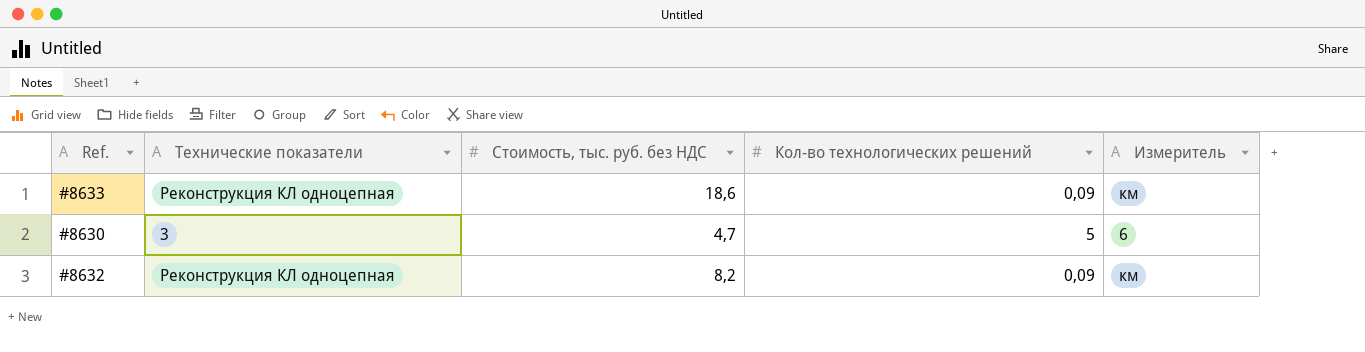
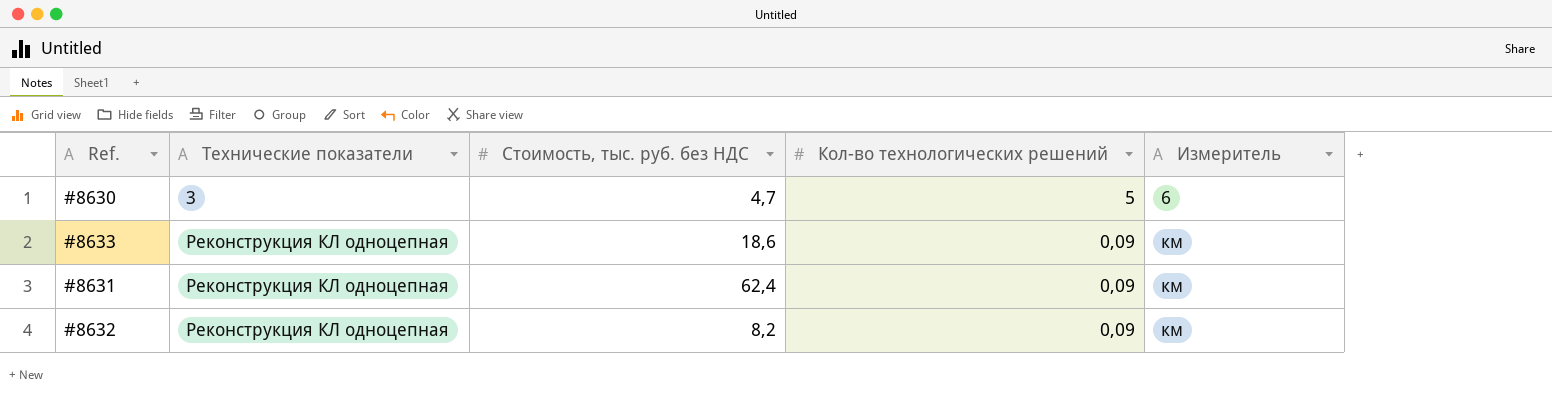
row order: none -> Технические показатели ascending
row #8631: none -> Реконструкция КЛ одноцепная | 62,4 | 0,09 | км

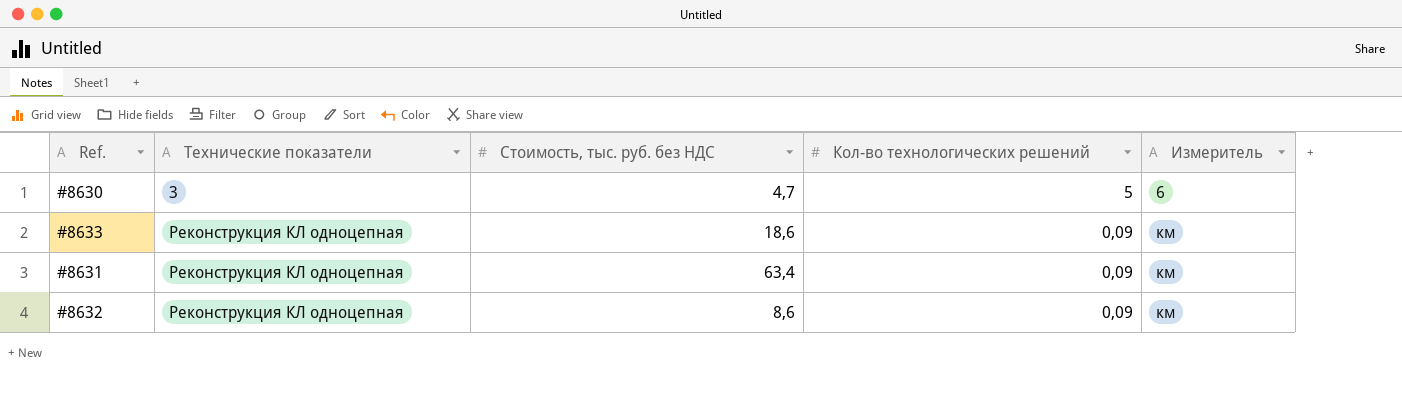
#8631 | Стоимость, тыс. руб. без НДС: 62,4 -> 63,4
#8632 | Стоимость, тыс. руб. без НДС: 8,2 -> 8,6

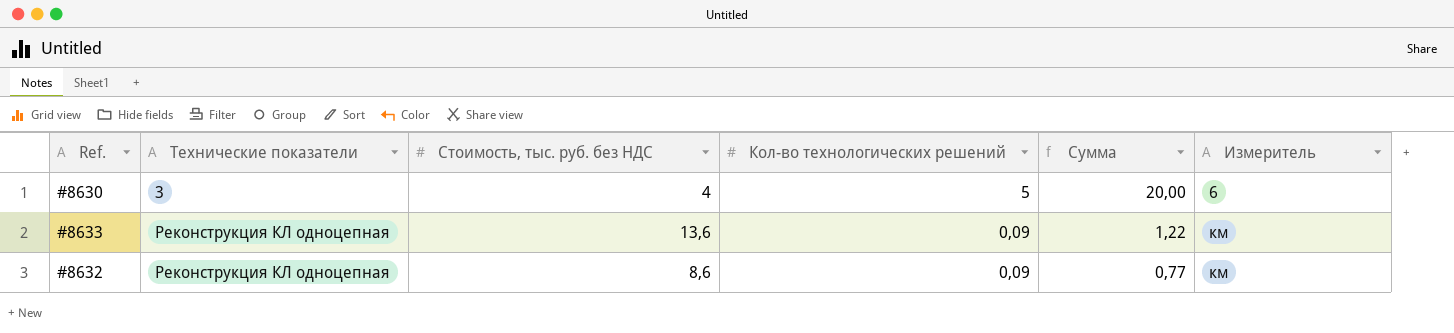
column Сумма | formula: none -> [Стоимость, тыс. руб. без НДС] * [Кол-во технологических решений]
row #8631: Реконструкция КЛ одноцепная | 63,4 | 0,09 | км -> none
#8630 | Стоимость, тыс. руб. без НДС: 4,7 -> 4
#8633 | Стоимость, тыс. руб. без НДС: 18,6 -> 13,6

